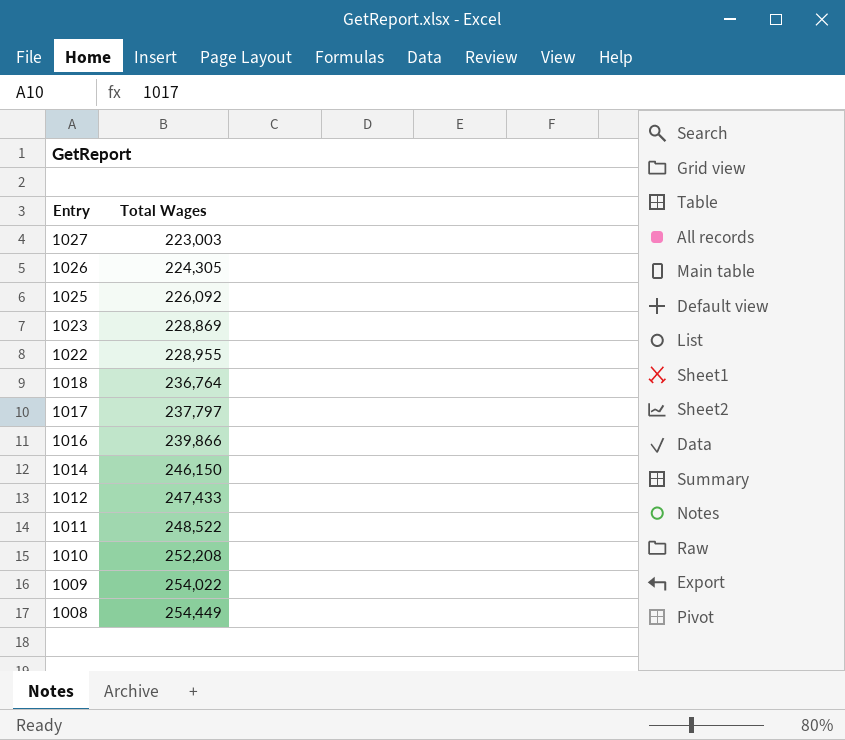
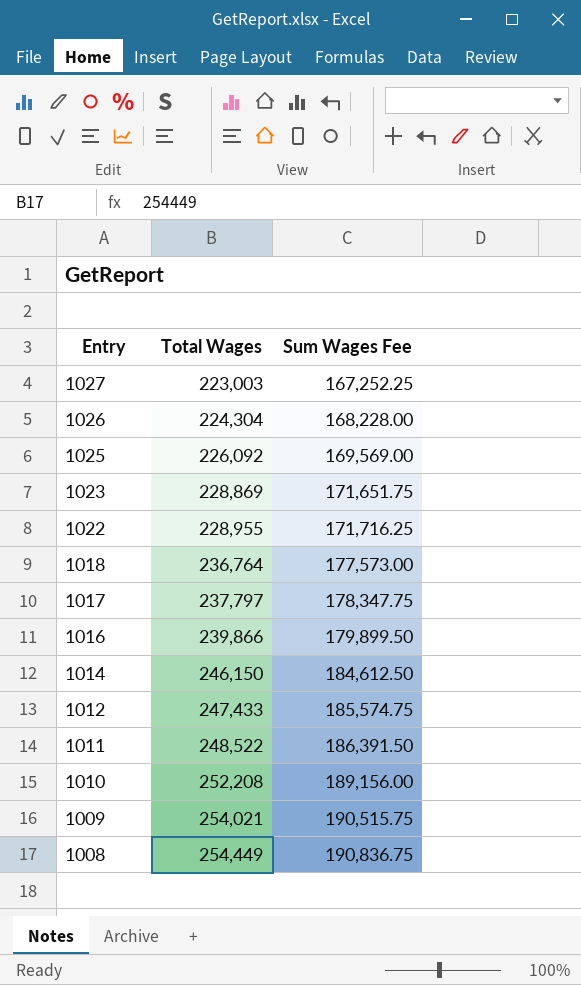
column Sum Wages Fee | formula: none -> [Total Wages] * 0.75
1026 | Total Wages: 224,305 -> 224,304
1009 | Total Wages: 254,022 -> 254,021

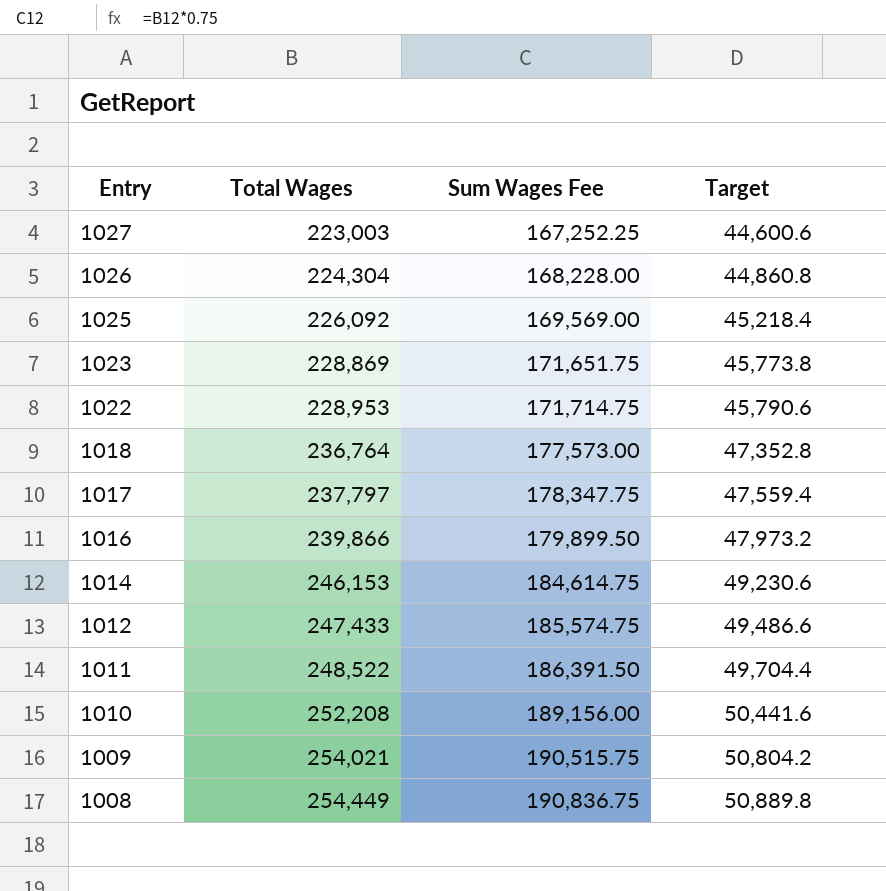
column Target | formula: none -> [Total Wages] * 0.2
1022 | Total Wages: 228,955 -> 228,953
1022 | Sum Wages Fee: 171,716.25 -> 171,714.75
1014 | Total Wages: 246,150 -> 246,153
1014 | Sum Wages Fee: 184,612.50 -> 184,614.75

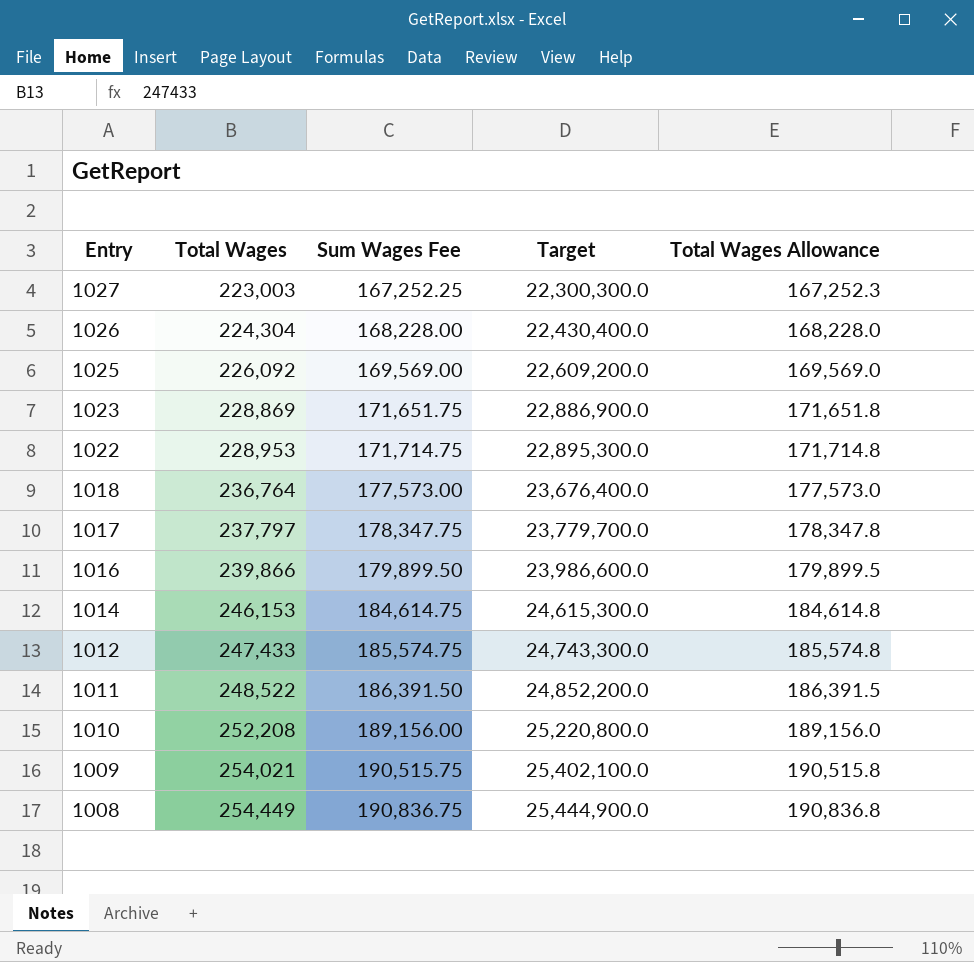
column Target | formula: [Total Wages] * 0.2 -> [Total Wages] * 100
column Total Wages Allowance | formula: none -> [Total Wages] * 0.75

